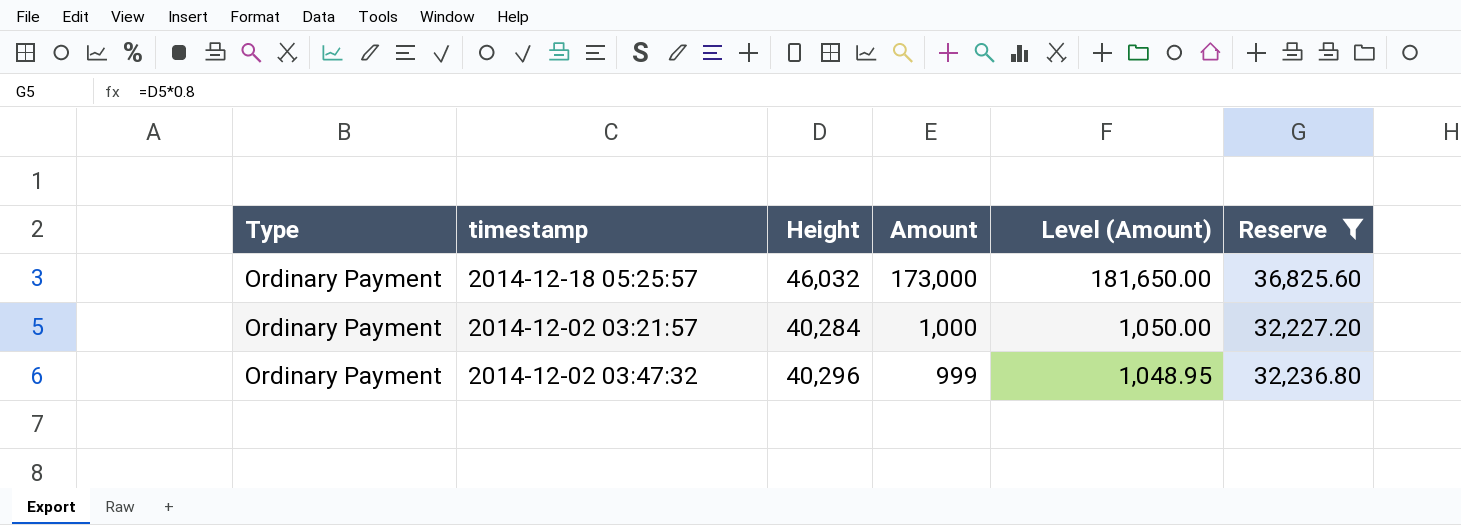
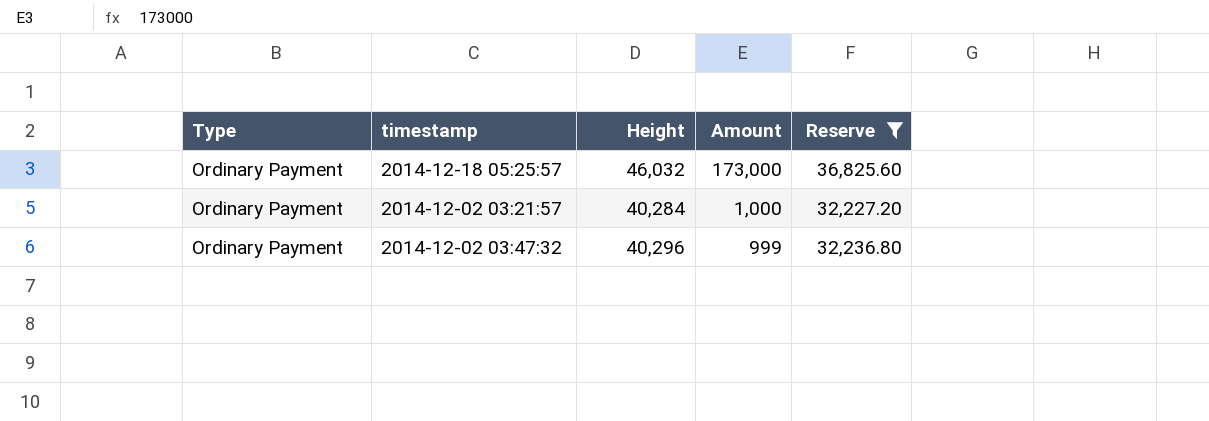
column Level (Amount) | formula: [Amount] * 1.05 -> none

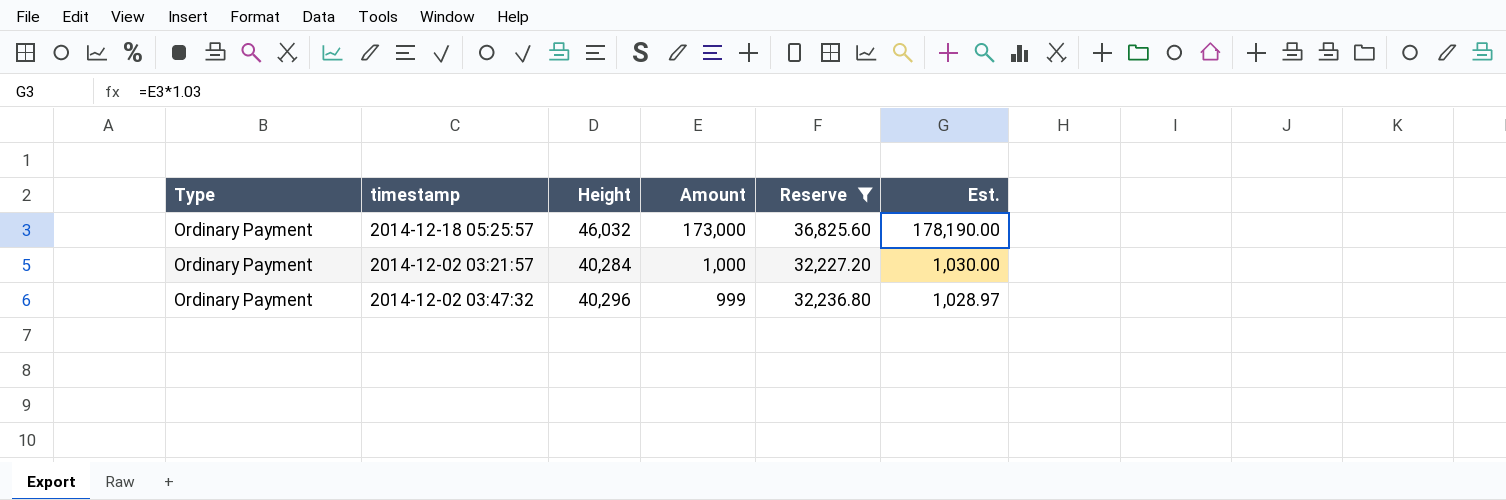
column Est. | formula: none -> [Amount] * 1.03

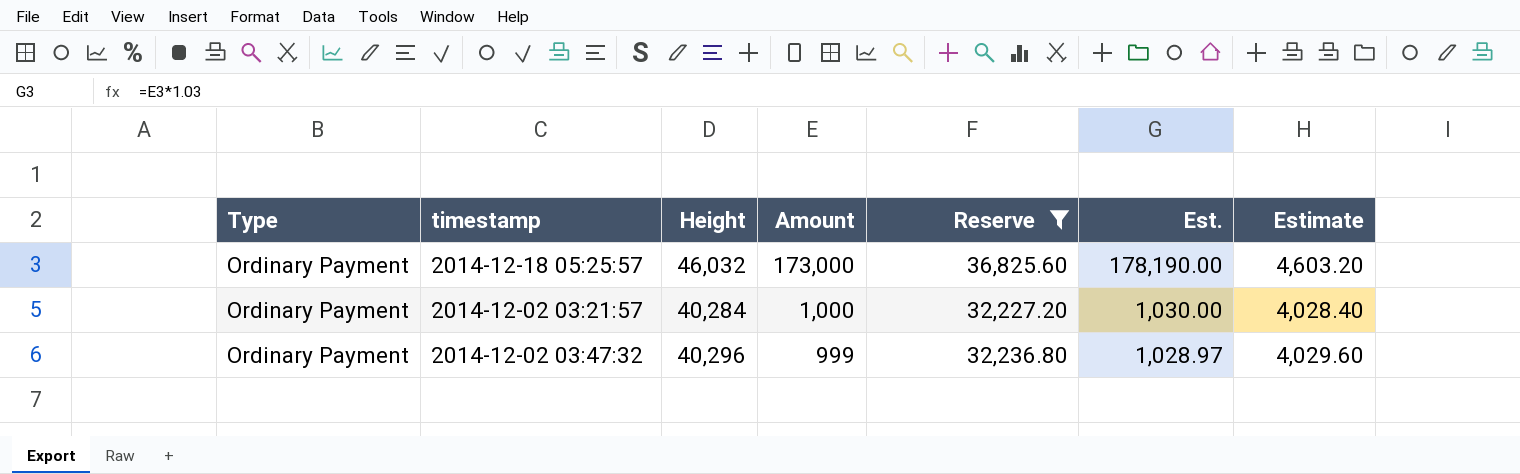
column Estimate | formula: none -> [Height] * 0.1

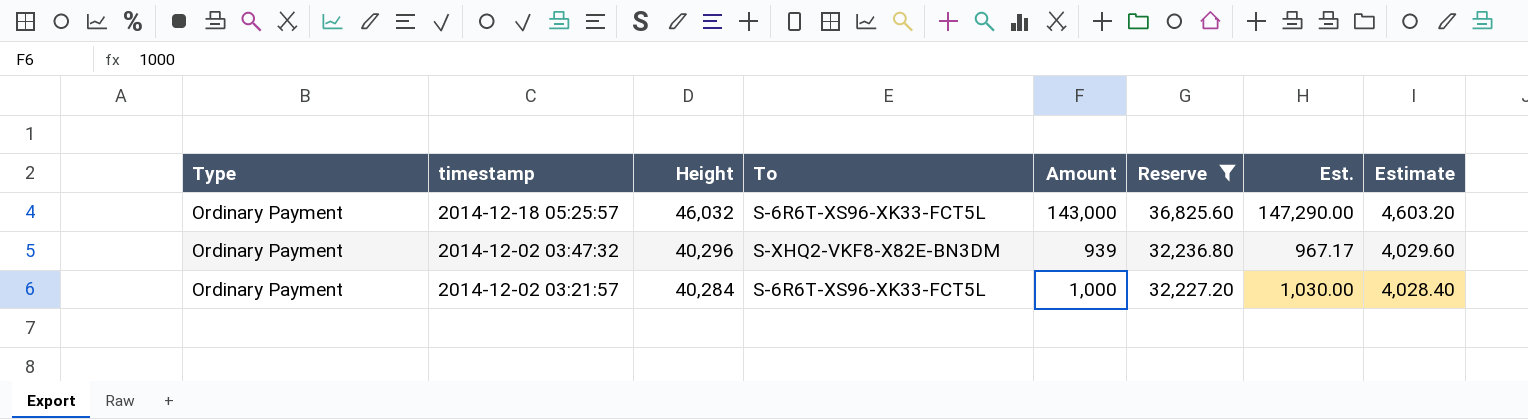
row order: Amount descending -> timestamp descending
column To | position: none -> 4
2014-12-18 05:25:57 | Amount: 173,000 -> 143,000
2014-12-18 05:25:57 | Est.: 178,190.00 -> 147,290.00
2014-12-02 03:47:32 | Amount: 999 -> 939
2014-12-02 03:47:32 | Est.: 1,028.97 -> 967.17

